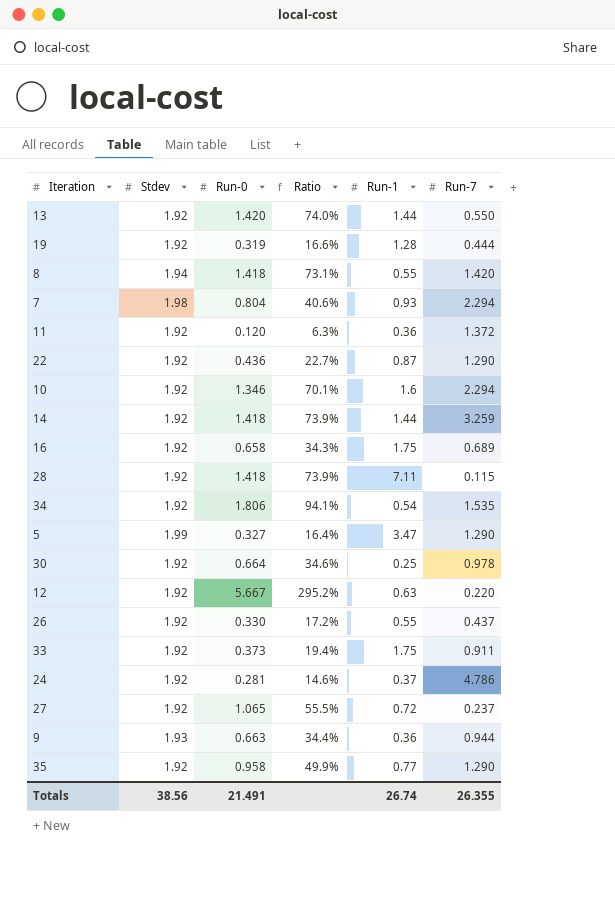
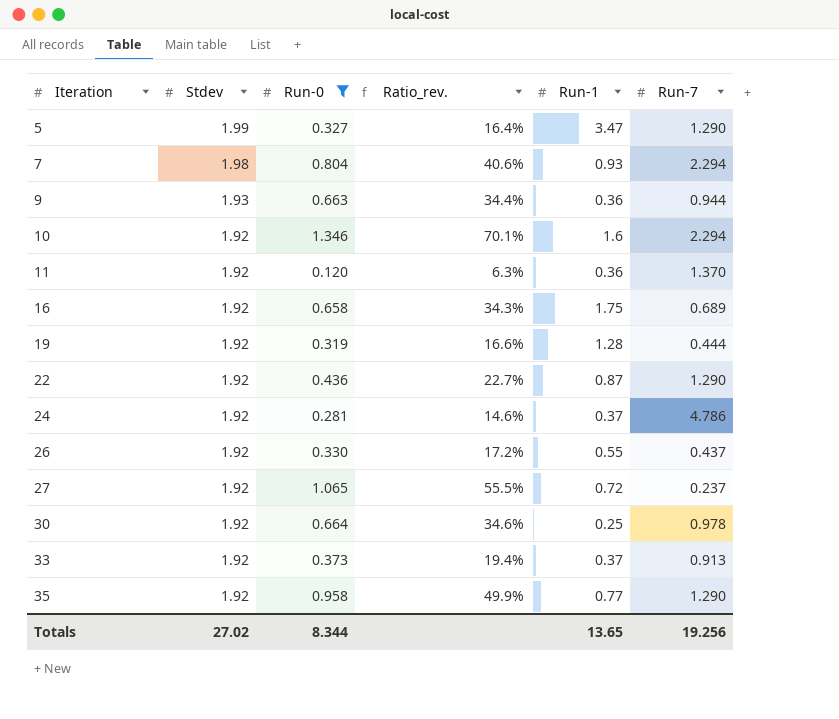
filter: none -> Run-0 <= 1.346
row order: none -> Iteration ascending
column name: Ratio -> Ratio_rev.
11 | Run-7: 1.372 -> 1.370
33 | Run-1: 1.75 -> 0.37
33 | Run-7: 0.911 -> 0.913
Totals | Stdev: 38.56 -> 27.02
Totals | Run-0: 21.491 -> 8.344
Totals | Run-1: 26.74 -> 13.65
Totals | Run-7: 26.355 -> 19.256

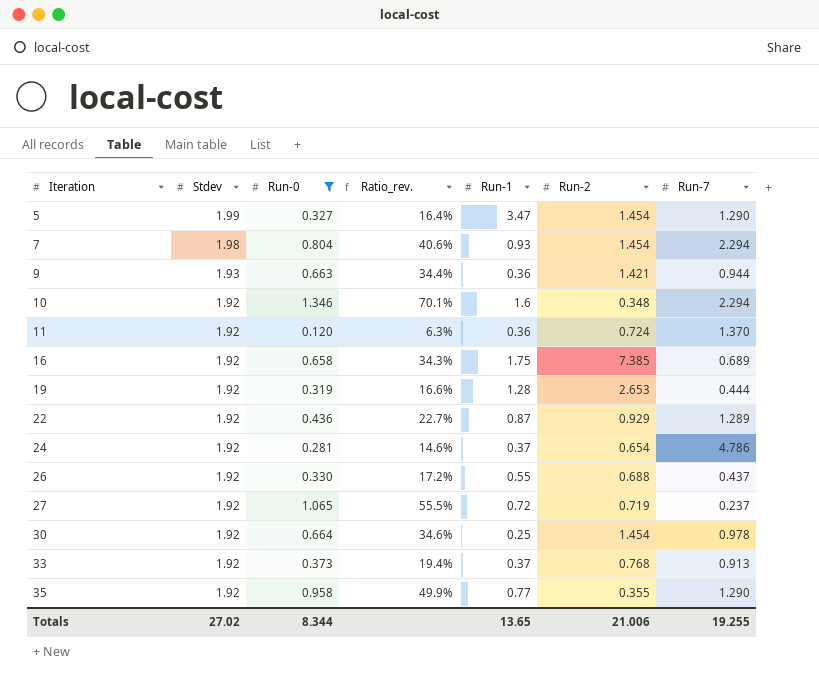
column Run-2 | position: none -> 6
22 | Run-7: 1.290 -> 1.289
Totals | Run-7: 19.256 -> 19.255

